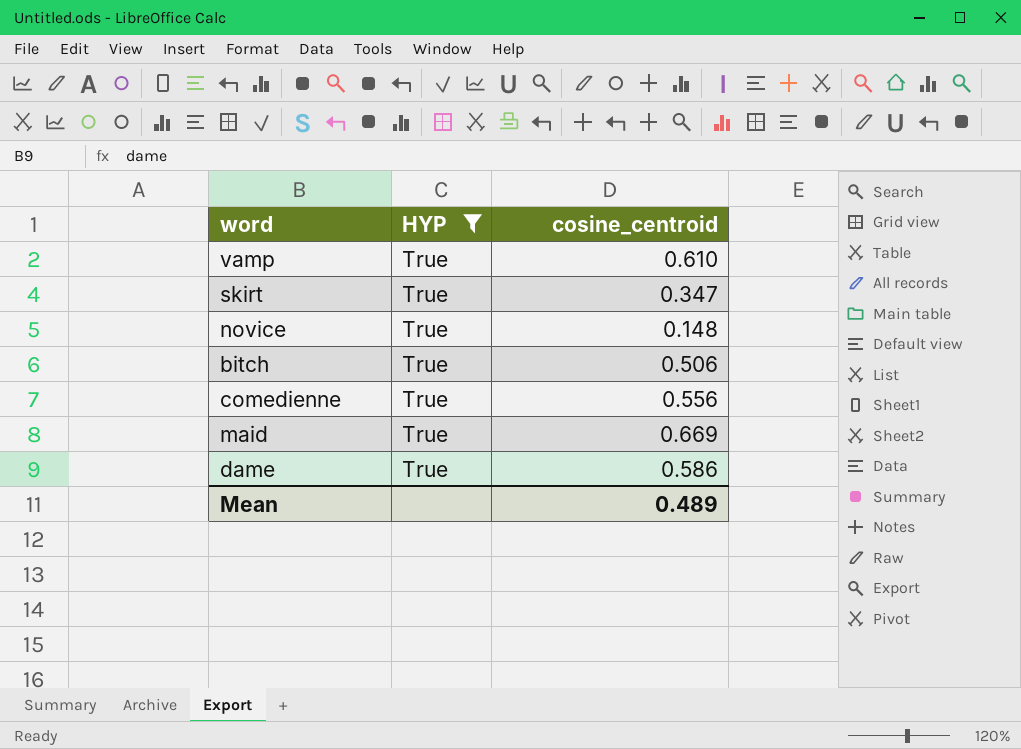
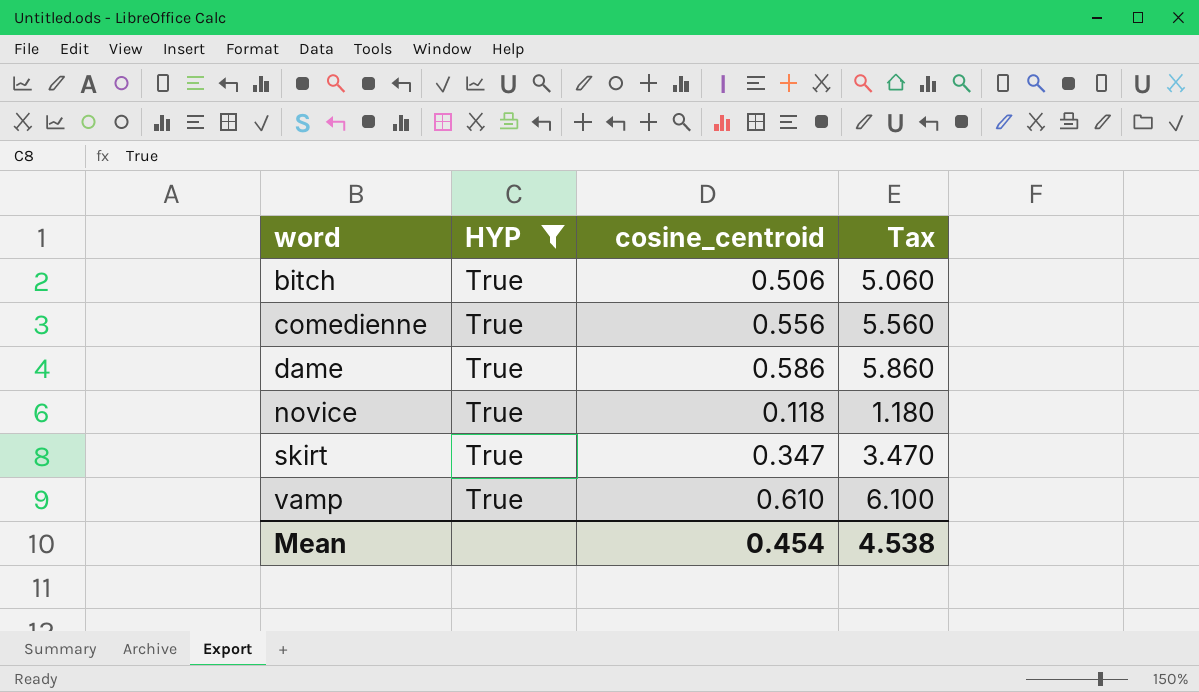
row order: none -> word ascending
column Tax | formula: none -> [cosine_centroid] * 10
row maid: True | 0.669 -> none
novice | cosine_centroid: 0.148 -> 0.118
Mean | cosine_centroid: 0.489 -> 0.454

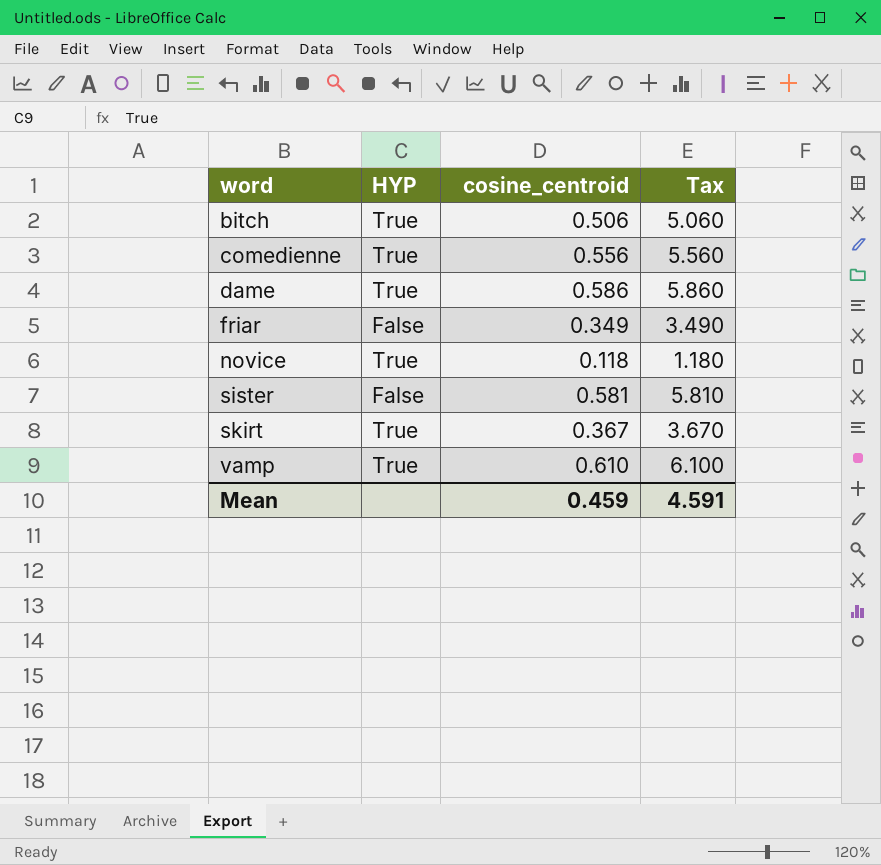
filter: HYP = True -> none
skirt | cosine_centroid: 0.347 -> 0.367
skirt | Tax: 3.470 -> 3.670
Mean | cosine_centroid: 0.454 -> 0.459
Mean | Tax: 4.538 -> 4.591

